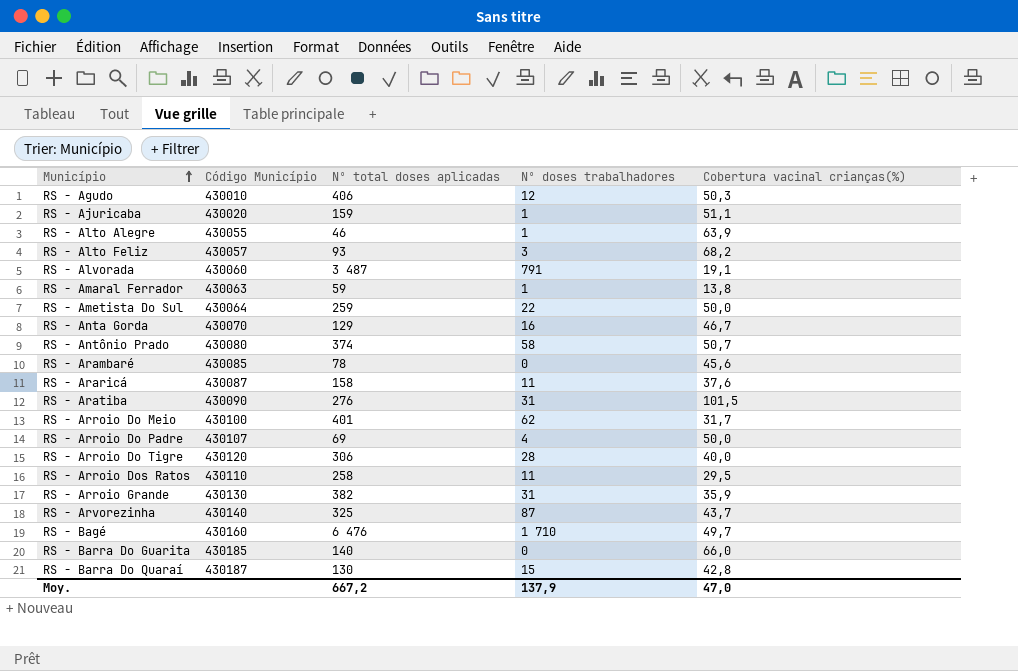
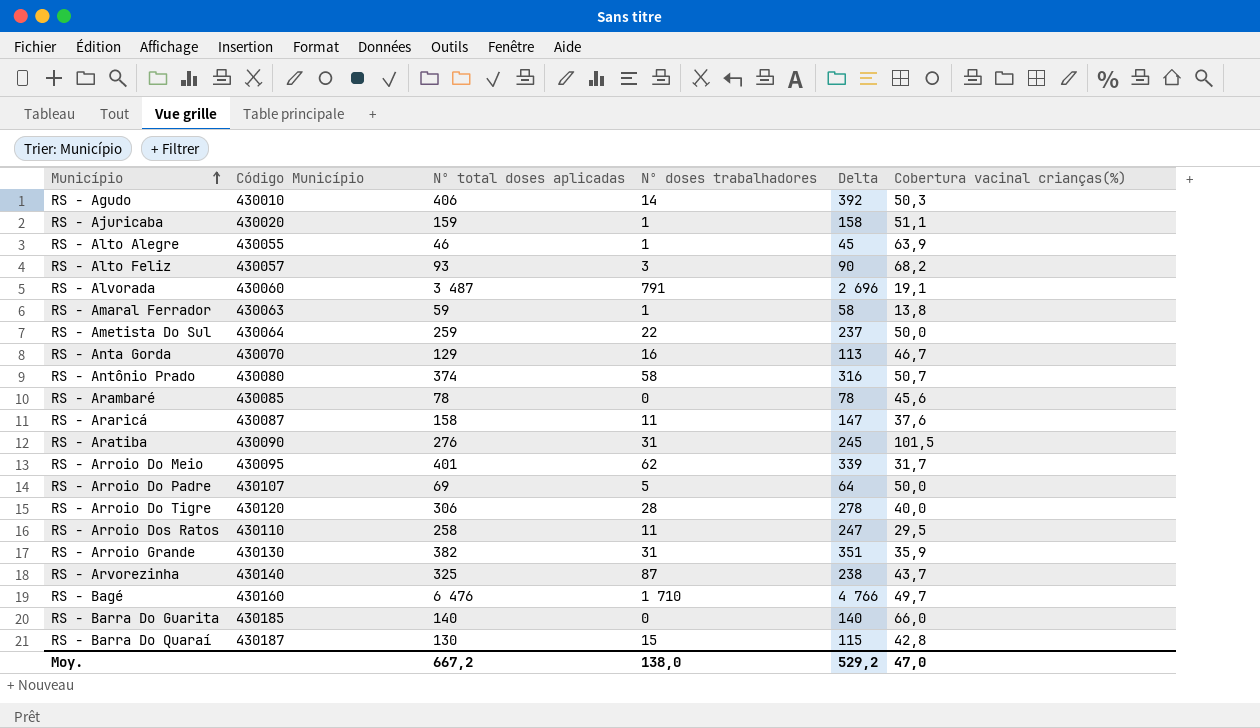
column Delta | formula: none -> [Nº total doses aplicadas] - [Nº doses trabalhadores]
RS - Agudo | Nº doses trabalhadores: 12 -> 14
RS - Arroio Do Meio | Código Município: 430100 -> 430095
RS - Arroio Do Padre | Nº doses trabalhadores: 4 -> 5
Moy. | Nº doses trabalhadores: 137,9 -> 138,0

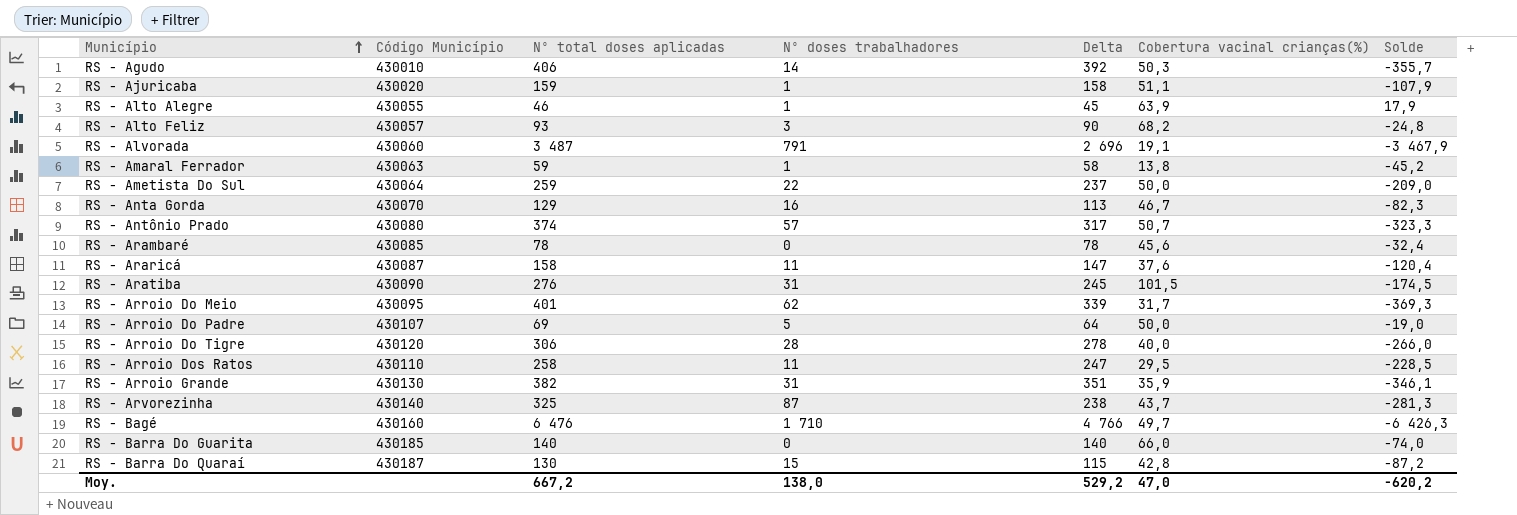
column Solde | formula: none -> [Cobertura vacinal crianças(%)] - [Nº total doses aplicadas]
RS - Antônio Prado | Nº doses trabalhadores: 58 -> 57
RS - Antônio Prado | Delta: 316 -> 317

